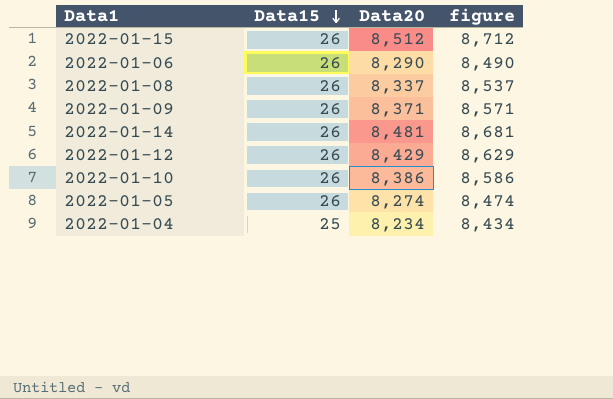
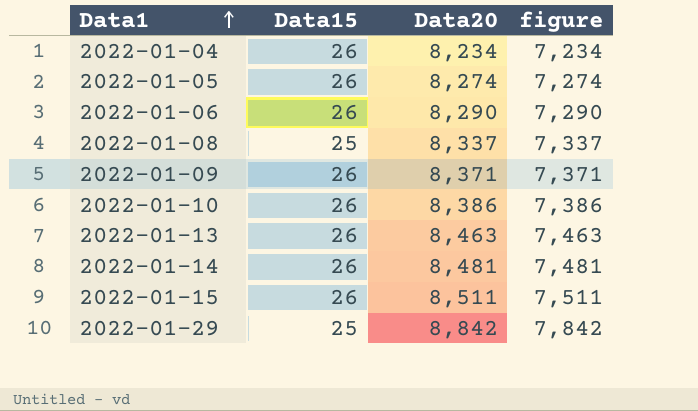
row order: Data15 descending -> Data1 ascending
column figure | formula: [Data20] + 200 -> [Data20] - 1000
row 2022-01-12: 26 | 8,429 | 8,629 -> none
2022-01-04 | Data15: 25 -> 26
2022-01-08 | Data15: 26 -> 25
row 2022-01-13: none -> 26 | 8,463 | 7,463
2022-01-15 | Data20: 8,512 -> 8,511
row 2022-01-29: none -> 25 | 8,842 | 7,842

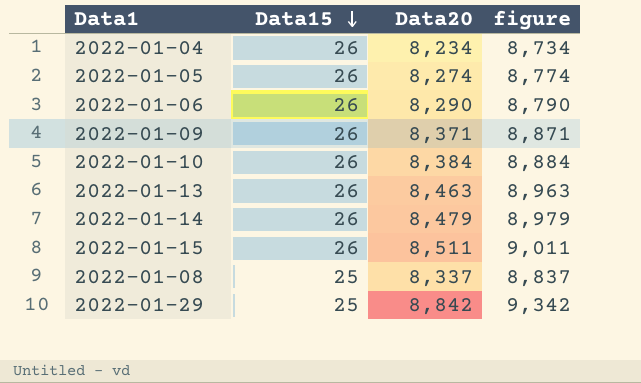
row order: Data1 ascending -> Data15 descending
column figure | formula: [Data20] - 1000 -> [Data20] + 500
2022-01-10 | Data20: 8,386 -> 8,384
2022-01-14 | Data20: 8,481 -> 8,479

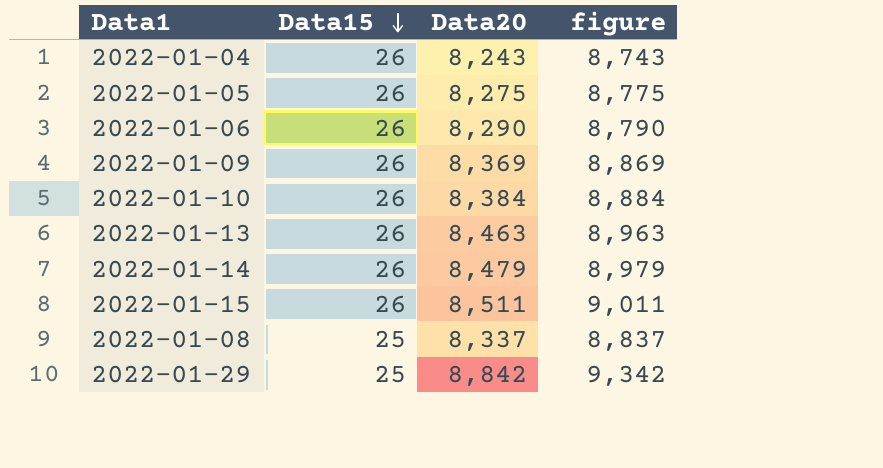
2022-01-04 | Data20: 8,234 -> 8,243
2022-01-04 | figure: 8,734 -> 8,743
2022-01-05 | Data20: 8,274 -> 8,275
2022-01-05 | figure: 8,774 -> 8,775
2022-01-09 | Data20: 8,371 -> 8,369
2022-01-09 | figure: 8,871 -> 8,869

